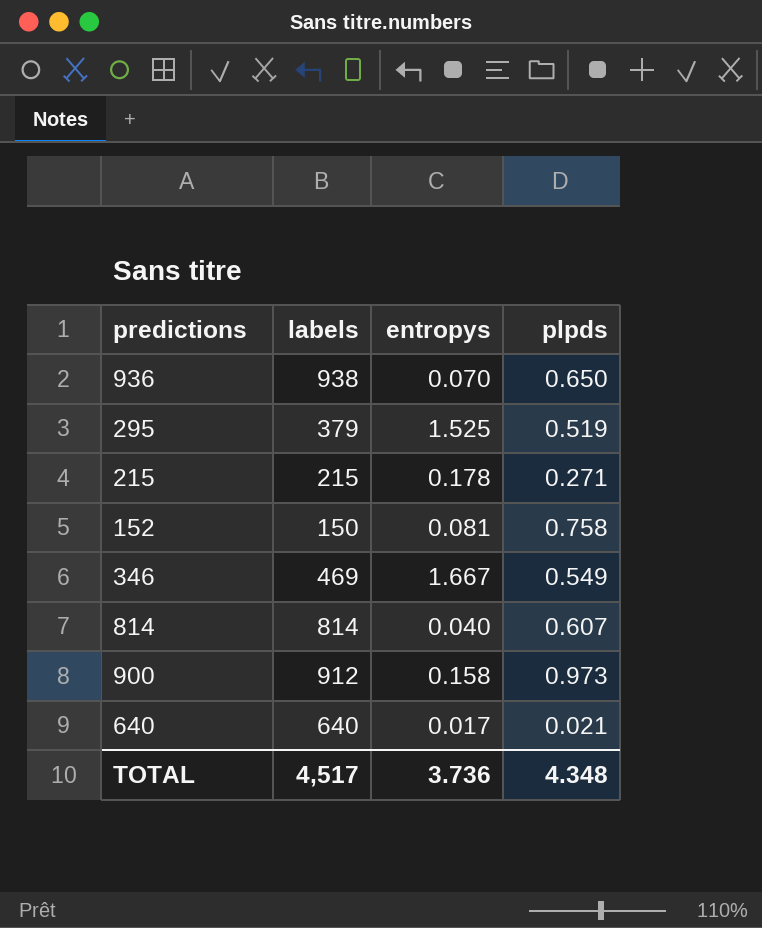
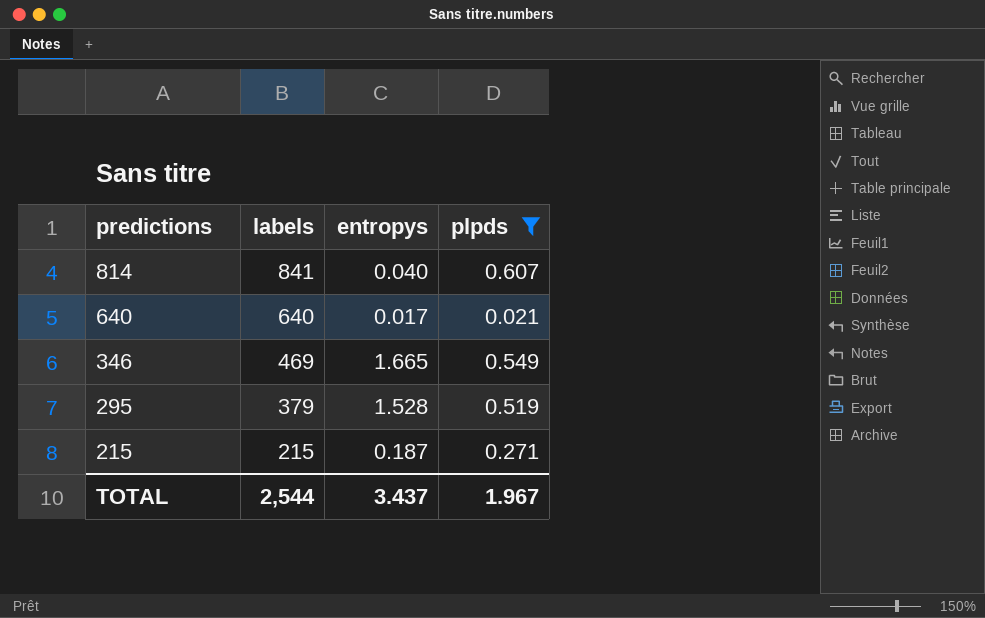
filter: none -> plpds <= 0.607
row order: none -> predictions descending
814 | labels: 814 -> 841
346 | entropys: 1.667 -> 1.665
295 | entropys: 1.525 -> 1.528
215 | entropys: 0.178 -> 0.187
TOTAL | labels: 4,517 -> 2,544
TOTAL | entropys: 3.736 -> 3.437
TOTAL | plpds: 4.348 -> 1.967

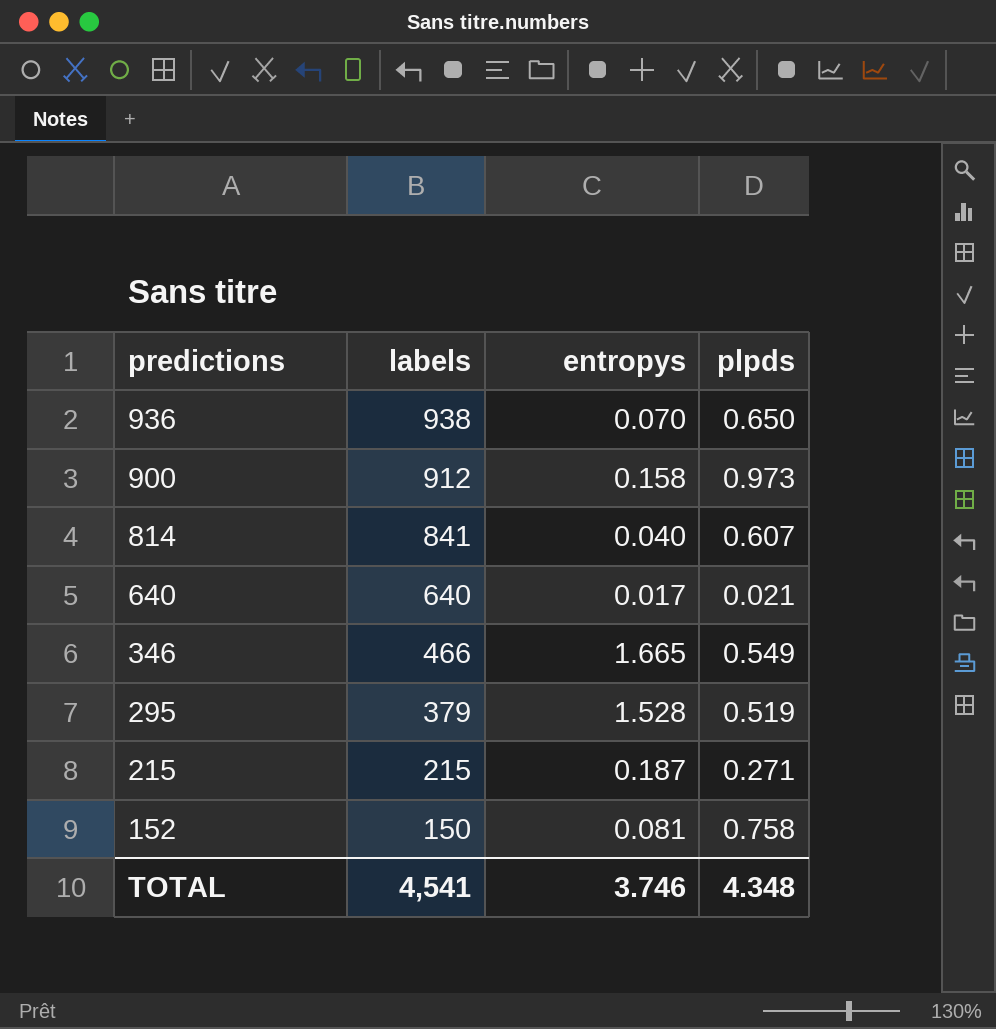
filter: plpds <= 0.607 -> none
346 | labels: 469 -> 466
TOTAL | labels: 2,544 -> 4,541
TOTAL | entropys: 3.437 -> 3.746
TOTAL | plpds: 1.967 -> 4.348

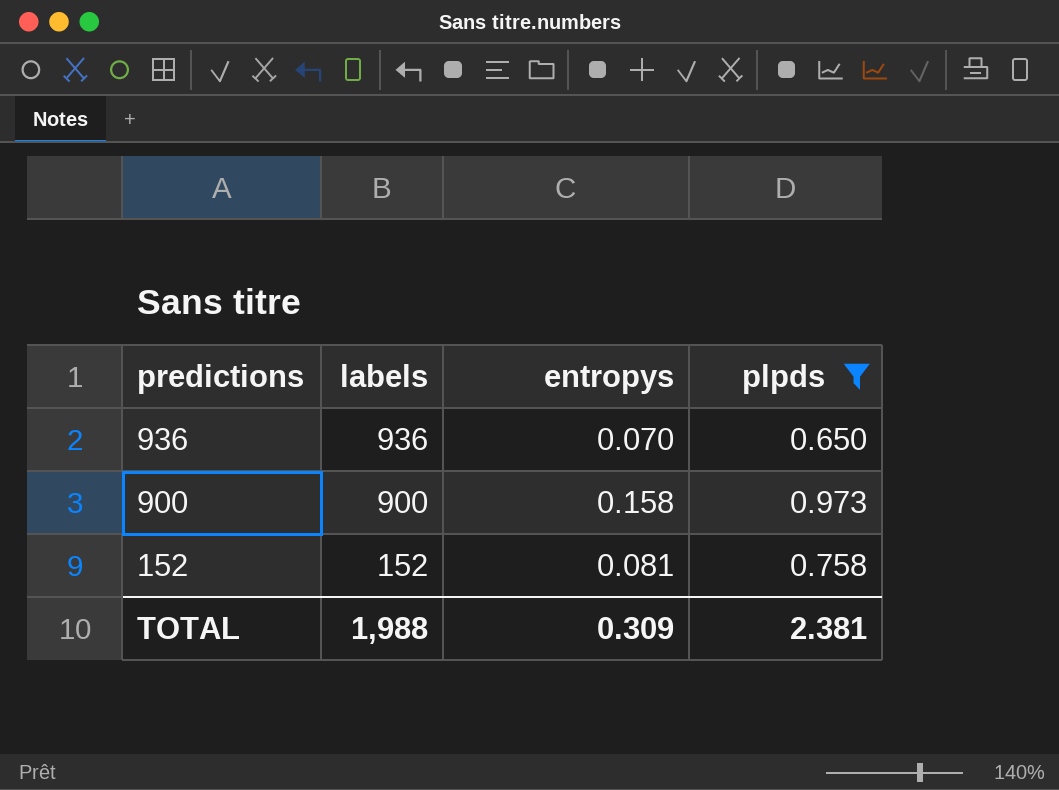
filter: none -> plpds >= 0.650
936 | labels: 938 -> 936
900 | labels: 912 -> 900
152 | labels: 150 -> 152
TOTAL | labels: 4,541 -> 1,988
TOTAL | entropys: 3.746 -> 0.309
TOTAL | plpds: 4.348 -> 2.381

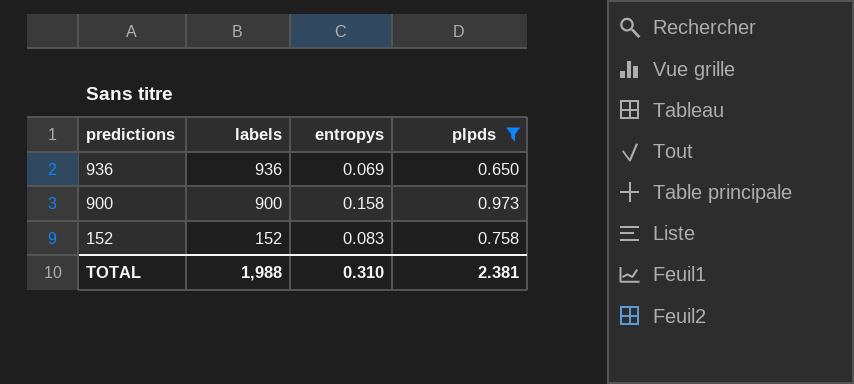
936 | entropys: 0.070 -> 0.069
152 | entropys: 0.081 -> 0.083
TOTAL | entropys: 0.309 -> 0.310

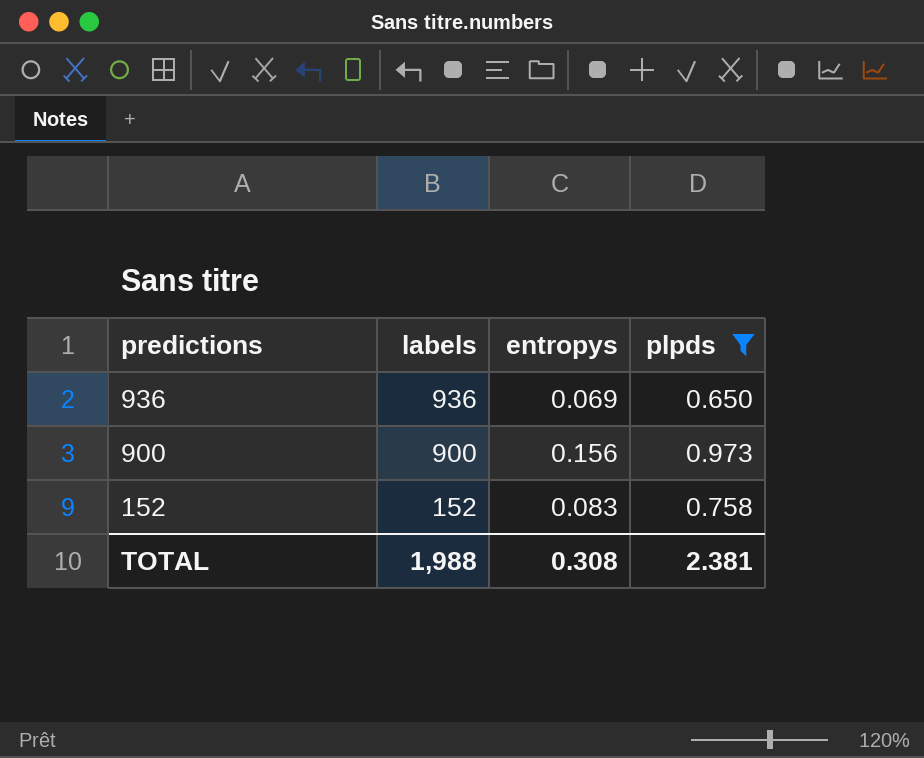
900 | entropys: 0.158 -> 0.156
TOTAL | entropys: 0.310 -> 0.308

